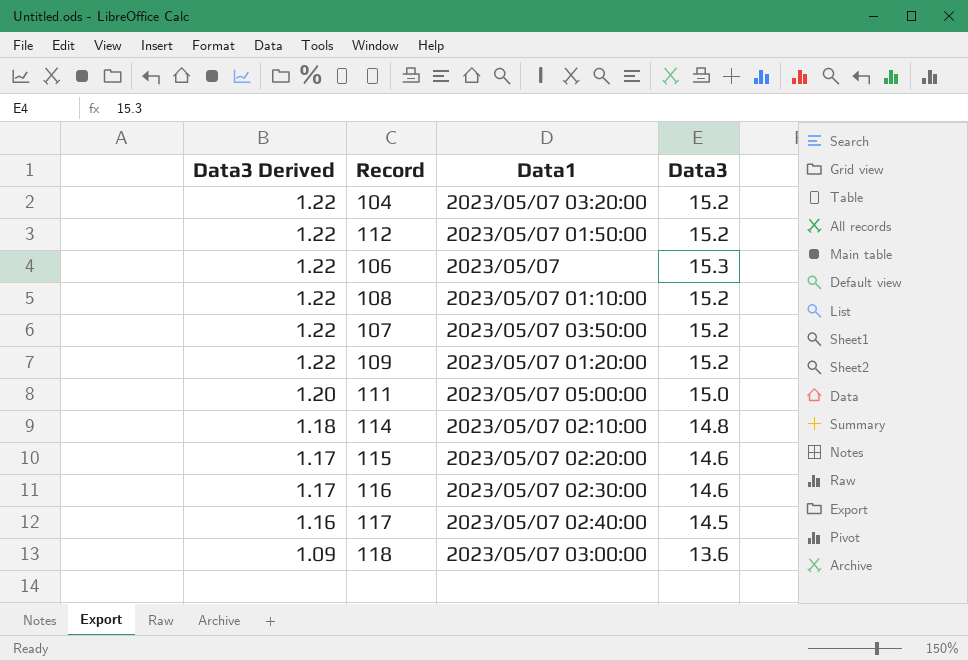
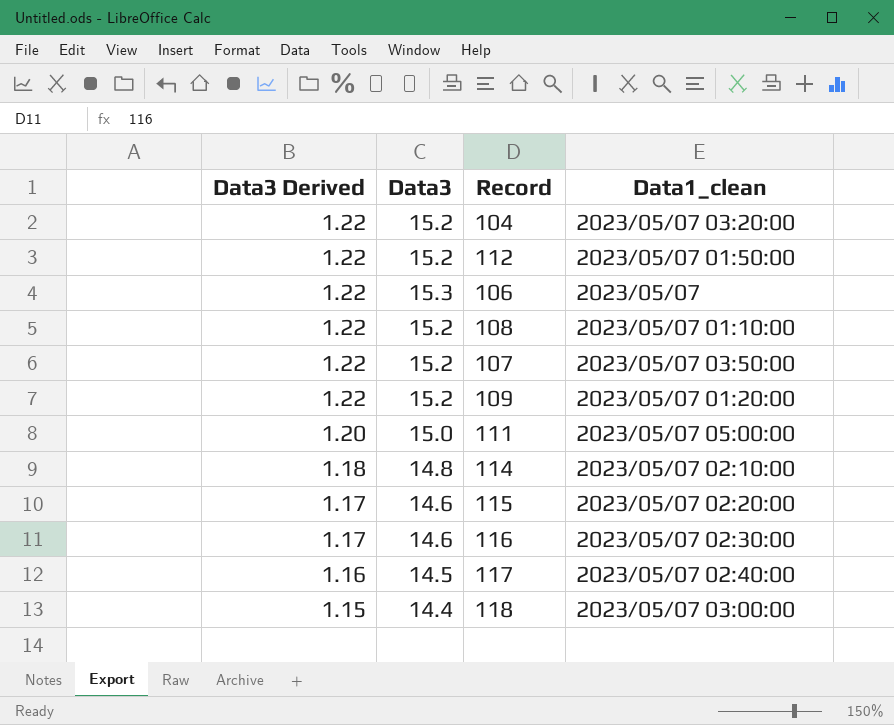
column Data3 | position: 4 -> 2
column name: Data1 -> Data1_clean
118 | Data3 Derived: 1.09 -> 1.15
118 | Data3: 13.6 -> 14.4

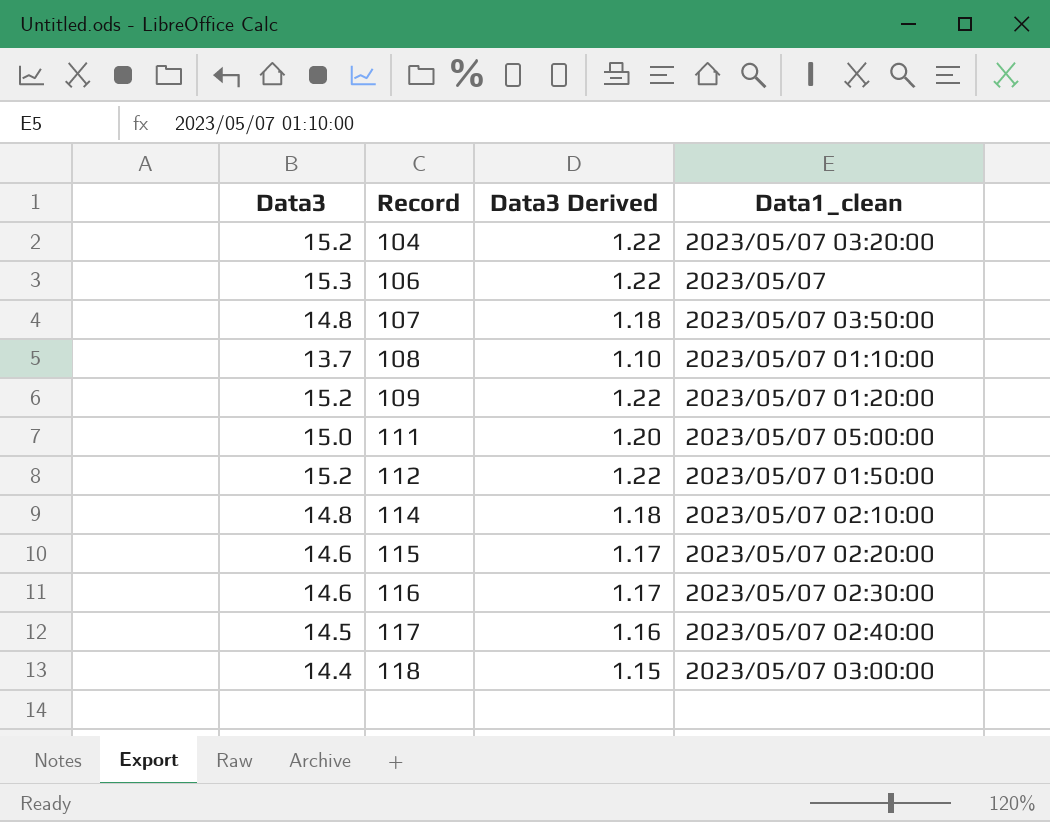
row order: Data3 Derived descending -> Record ascending
column Data3 Derived | position: 1 -> 3
107 | Data3: 15.2 -> 14.8
107 | Data3 Derived: 1.22 -> 1.18
108 | Data3: 15.2 -> 13.7
108 | Data3 Derived: 1.22 -> 1.10

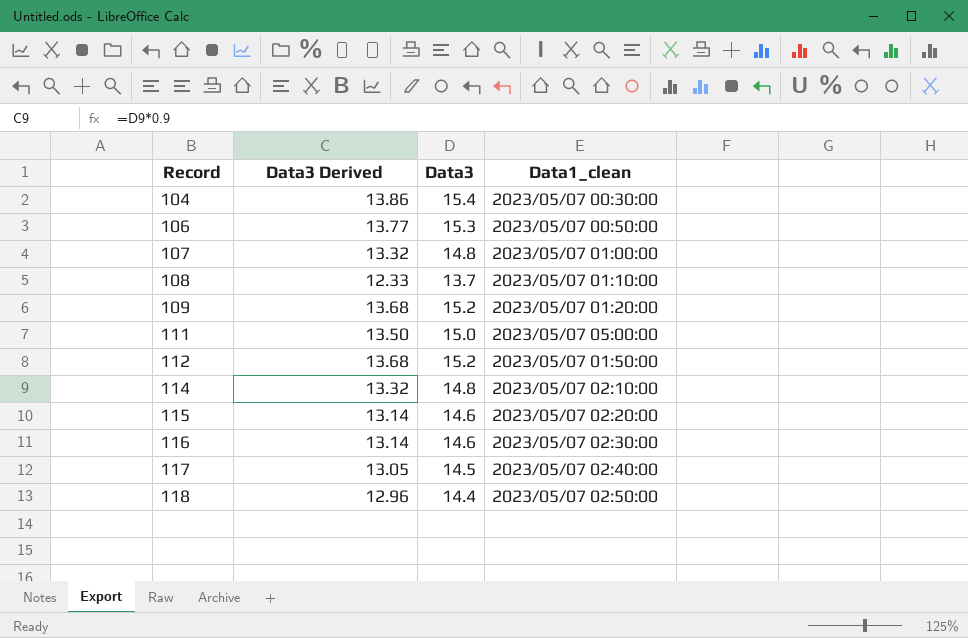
column Data3 Derived | formula: [Data3] * 0.08 -> [Data3] * 0.9
column Data3 | position: 1 -> 3
104 | Data3: 15.2 -> 15.4
104 | Data1_clean: 2023/05/07 03:20:00 -> 2023/05/07 00:30:00
106 | Data1_clean: 2023/05/07 -> 2023/05/07 00:50:00
107 | Data1_clean: 2023/05/07 03:50:00 -> 2023/05/07 01:00:00
118 | Data1_clean: 2023/05/07 03:00:00 -> 2023/05/07 02:50:00

